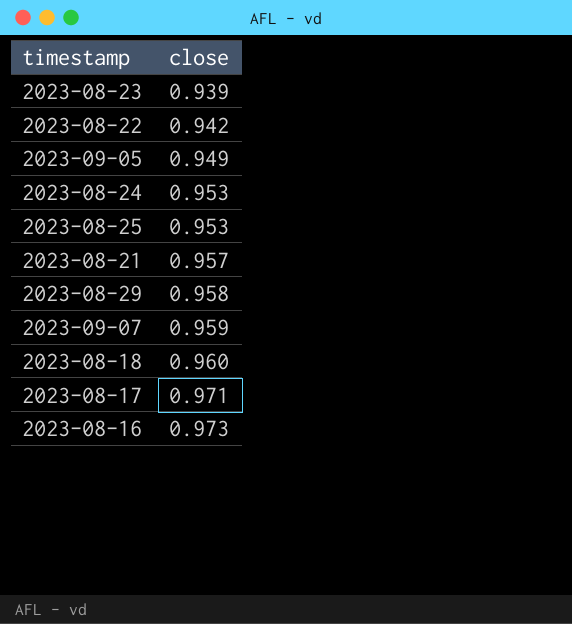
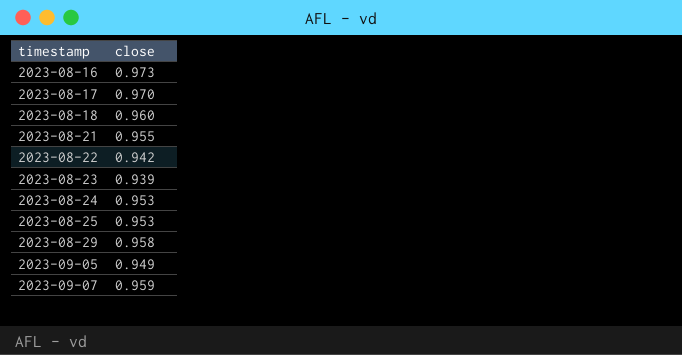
row order: close ascending -> timestamp ascending
2023-08-17 | close: 0.971 -> 0.970
2023-08-21 | close: 0.957 -> 0.955

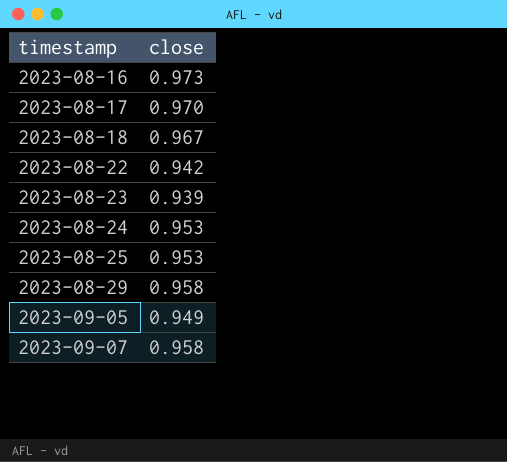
row 2023-08-21: 0.955 -> none
2023-08-18 | close: 0.960 -> 0.967
2023-09-07 | close: 0.959 -> 0.958

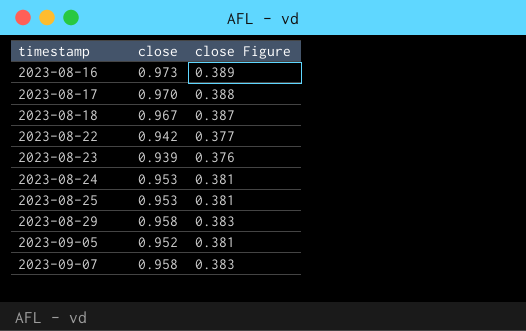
column close Figure | formula: none -> [close] * 0.4
2023-09-05 | close: 0.949 -> 0.952

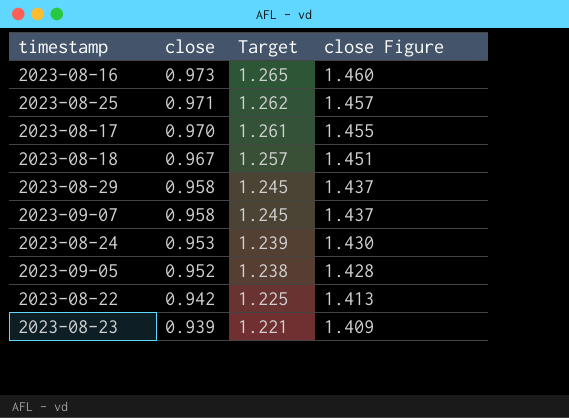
row order: timestamp ascending -> close descending
column Target | formula: none -> [close] * 1.3
column close Figure | formula: [close] * 0.4 -> [close] * 1.5
2023-08-25 | close: 0.953 -> 0.971

